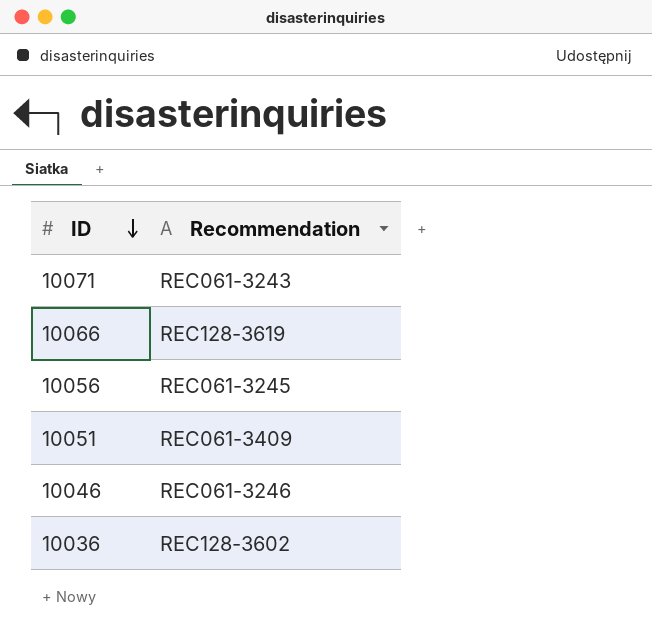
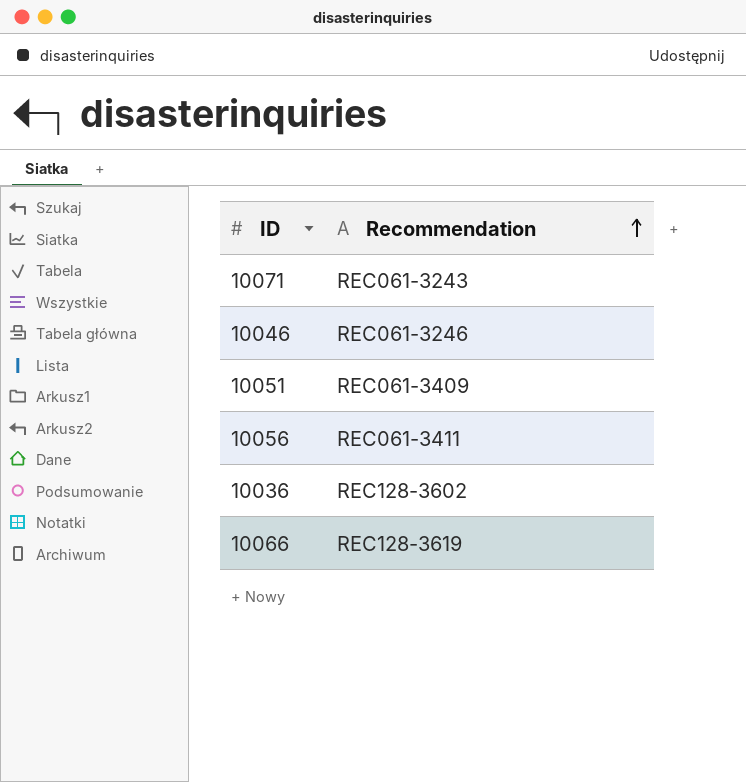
row order: ID descending -> Recommendation ascending
10056 | Recommendation: REC061-3245 -> REC061-3411

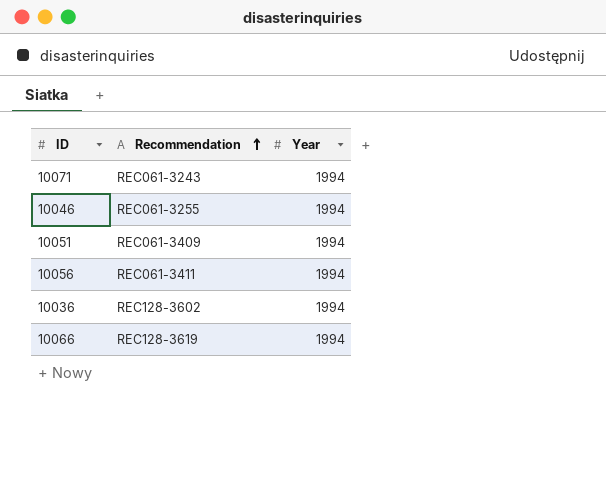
column Year | position: none -> 3
10046 | Recommendation: REC061-3246 -> REC061-3255

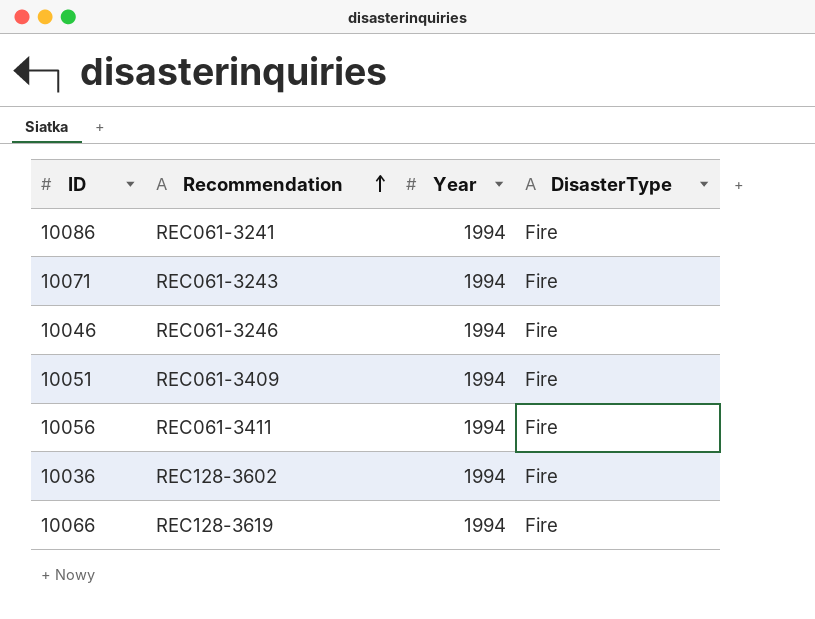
column DisasterType | position: none -> 4
row 10086: none -> REC061-3241 | 1994 | Fire
10046 | Recommendation: REC061-3255 -> REC061-3246

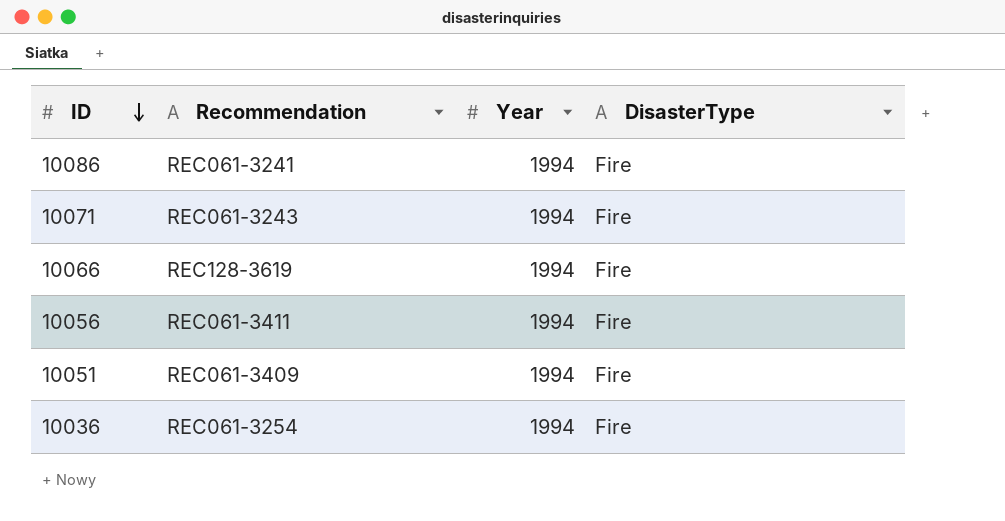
row order: Recommendation ascending -> ID descending
row 10046: REC061-3246 | 1994 | Fire -> none
10036 | Recommendation: REC128-3602 -> REC061-3254

